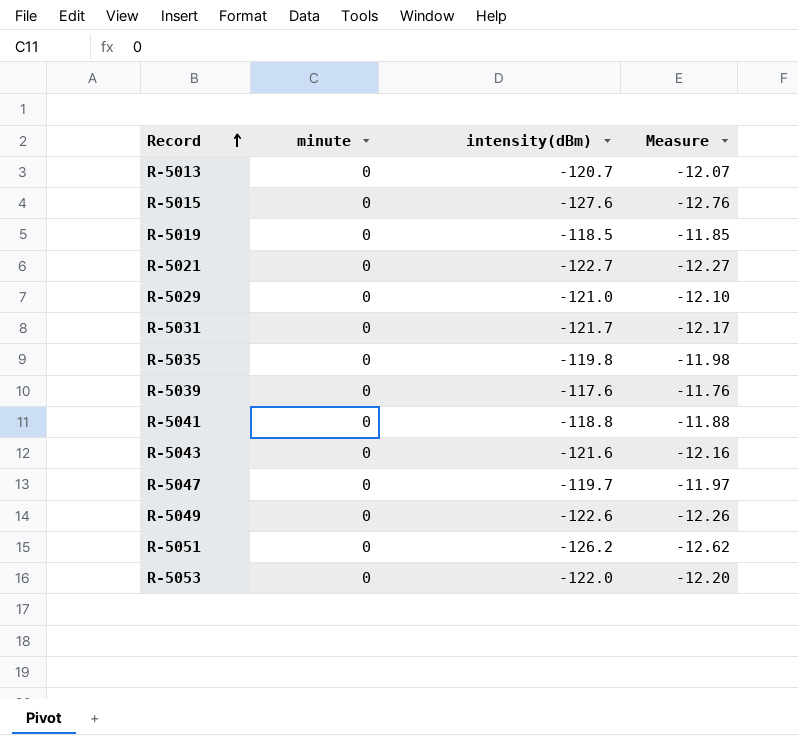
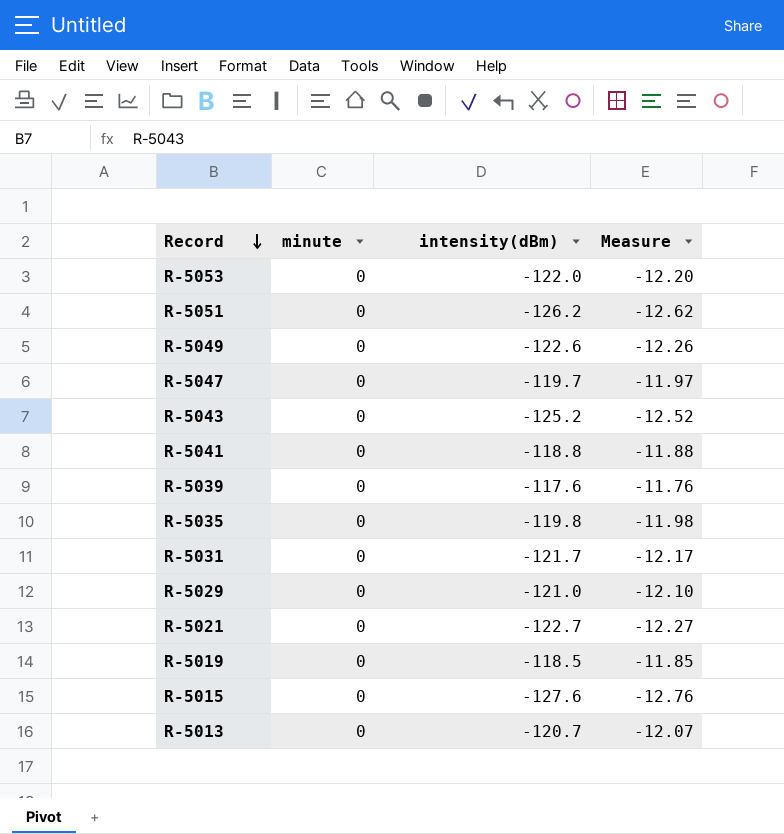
row order: Record ascending -> Record descending
R-5043 | intensity(dBm): -121.6 -> -125.2
R-5043 | Measure: -12.16 -> -12.52

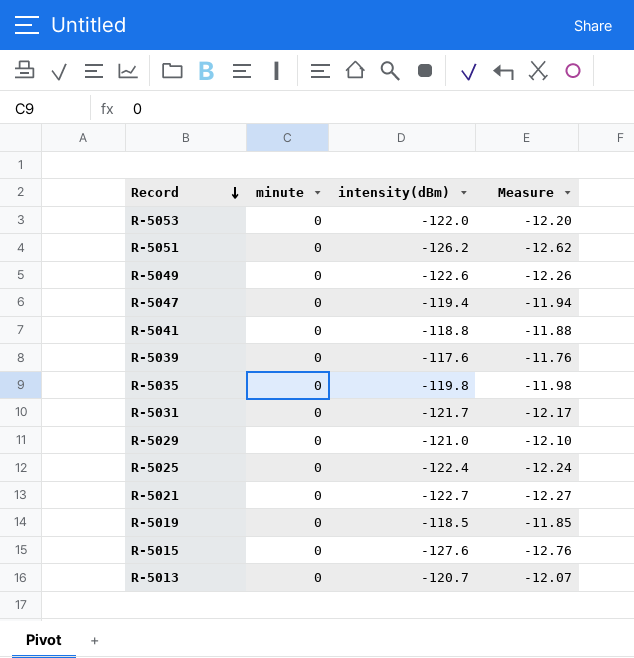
row R-5043: 0 | -125.2 | -12.52 -> none
R-5047 | intensity(dBm): -119.7 -> -119.4
R-5047 | Measure: -11.97 -> -11.94
row R-5025: none -> 0 | -122.4 | -12.24

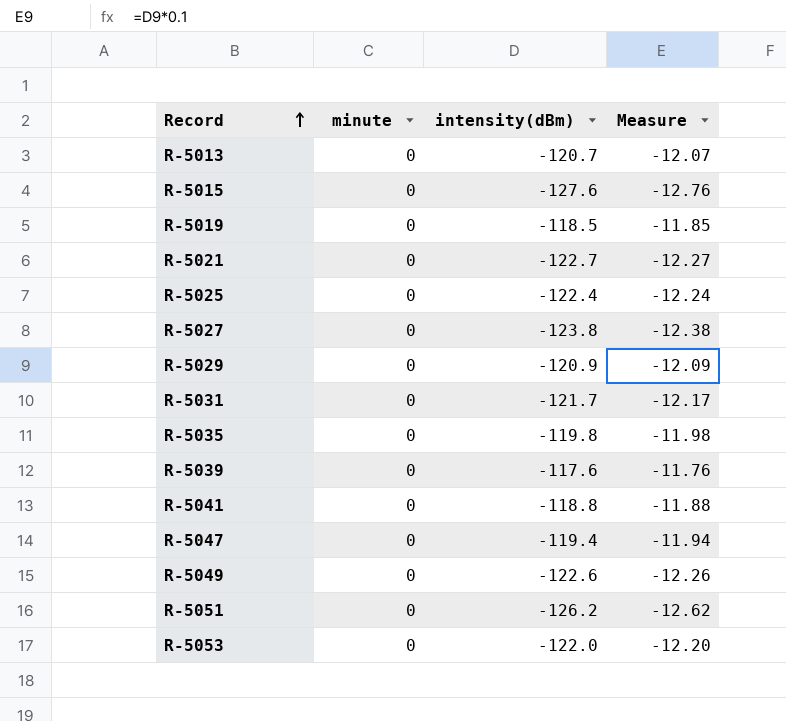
row order: Record descending -> Record ascending
row R-5027: none -> 0 | -123.8 | -12.38
R-5029 | intensity(dBm): -121.0 -> -120.9
R-5029 | Measure: -12.10 -> -12.09

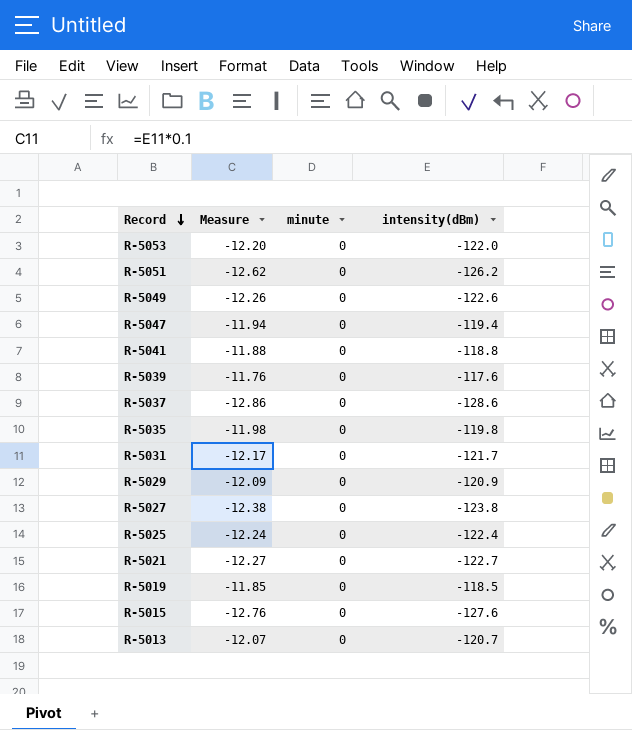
row order: Record ascending -> Record descending
column Measure | position: 4 -> 2
row R-5037: none -> -12.86 | 0 | -128.6

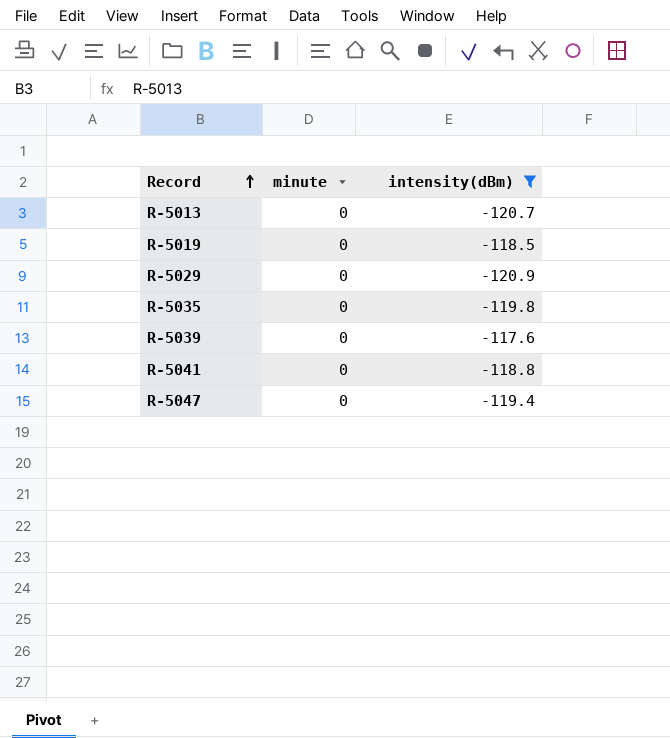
filter: none -> intensity(dBm) >= -120.9
row order: Record descending -> Record ascending
column Measure | formula: [intensity(dBm)] * 0.1 -> none

